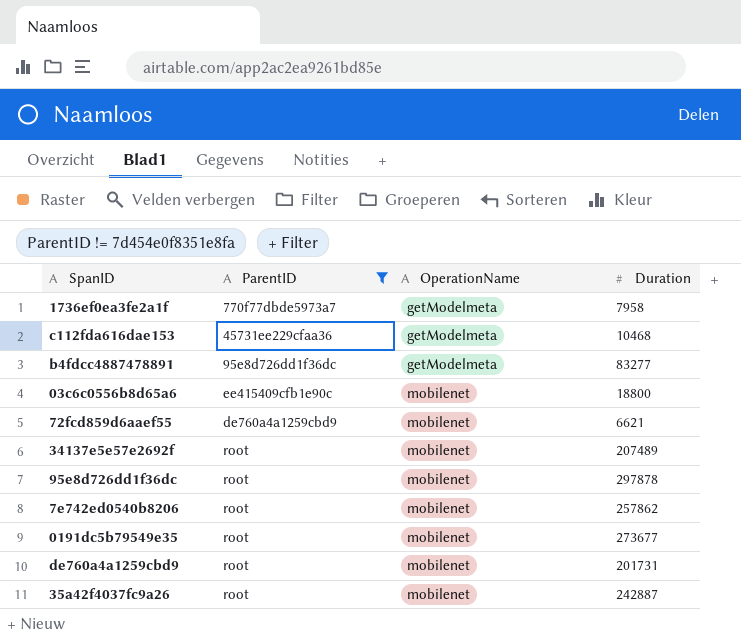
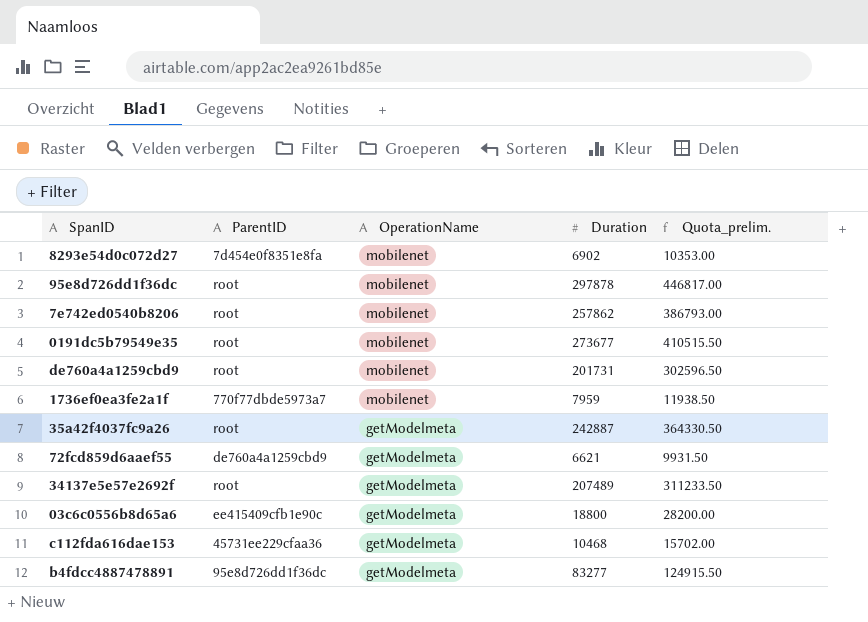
filter: ParentID != 7d454e0f8351e8fa -> none
row order: OperationName ascending -> OperationName descending
column Quota_prelim. | formula: none -> [Duration] * 1.5
1736ef0ea3fe2a1f | OperationName: getModelmeta -> mobilenet
1736ef0ea3fe2a1f | Duration: 7958 -> 7959
35a42f4037fc9a26 | OperationName: mobilenet -> getModelmeta
72fcd859d6aaef55 | OperationName: mobilenet -> getModelmeta
34137e5e57e2692f | OperationName: mobilenet -> getModelmeta
03c6c0556b8d65a6 | OperationName: mobilenet -> getModelmeta

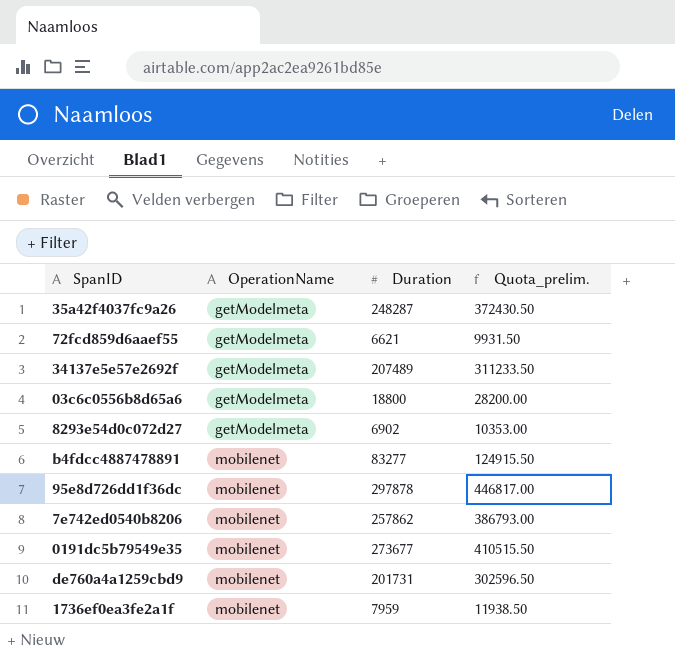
row order: OperationName descending -> OperationName ascending
column ParentID | position: 2 -> none
row c112fda616dae153: 45731ee229cfaa36 | getModelmeta | 10468 | 15702.00 -> none
35a42f4037fc9a26 | Duration: 242887 -> 248287
35a42f4037fc9a26 | Quota_prelim.: 364330.50 -> 372430.50
8293e54d0c072d27 | OperationName: mobilenet -> getModelmeta
b4fdcc4887478891 | OperationName: getModelmeta -> mobilenet

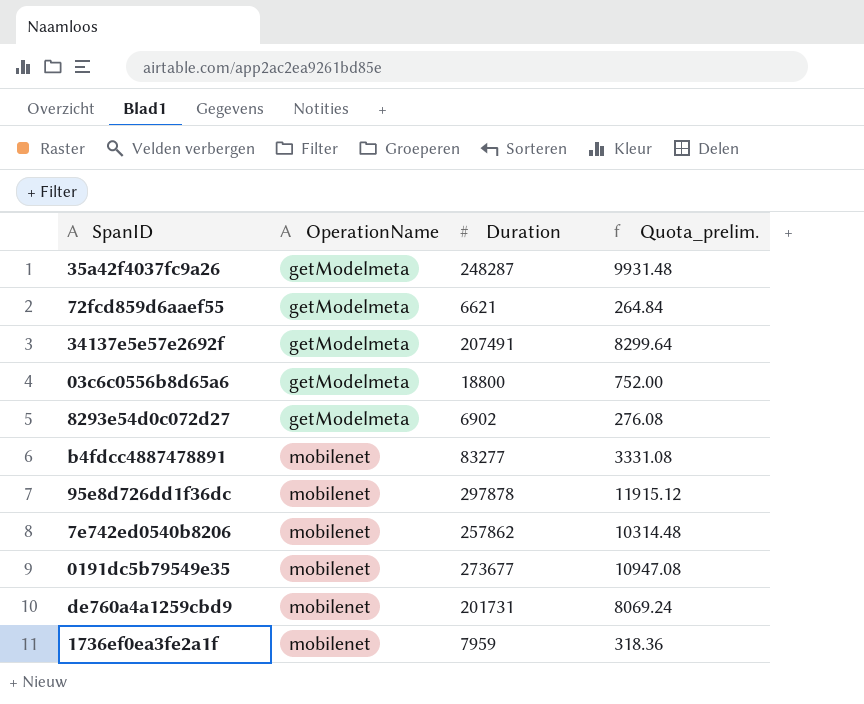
column Quota_prelim. | formula: [Duration] * 1.5 -> [Duration] * 0.04
34137e5e57e2692f | Duration: 207489 -> 207491

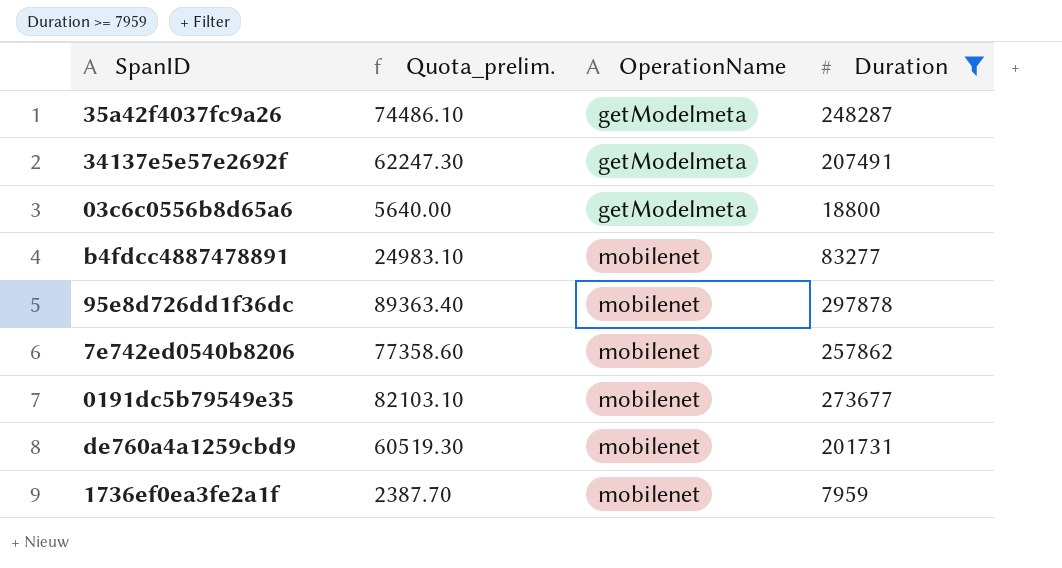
filter: none -> Duration >= 7959
column Quota_prelim. | formula: [Duration] * 0.04 -> [Duration] * 0.3
column Quota_prelim. | position: 4 -> 2

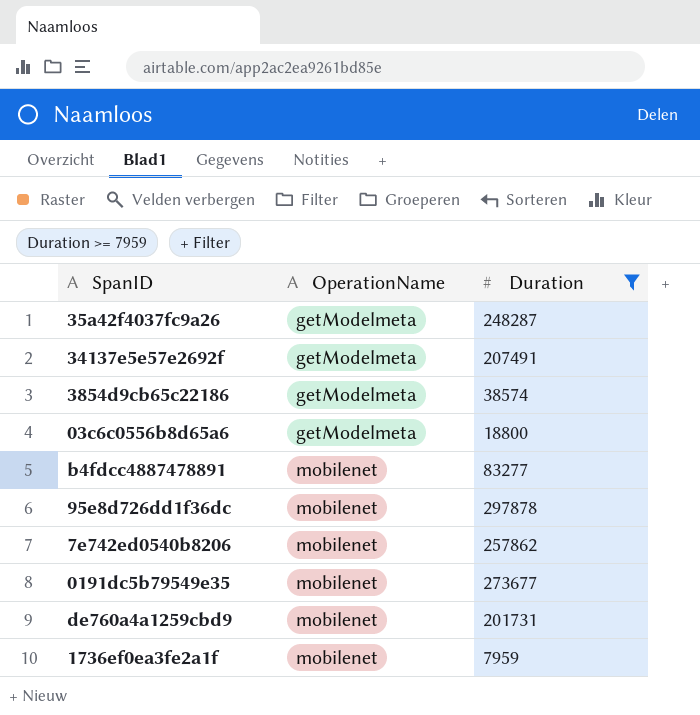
column Quota_prelim. | formula: [Duration] * 0.3 -> none
row 3854d9cb65c22186: none -> getModelmeta | 38574

